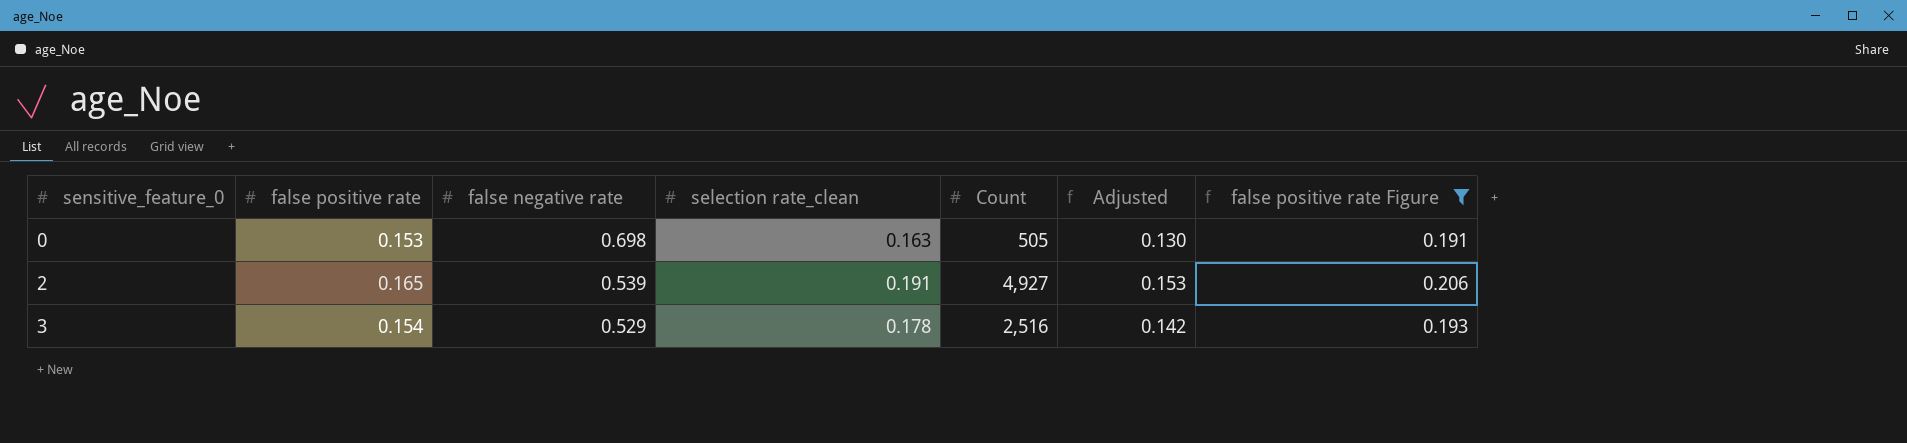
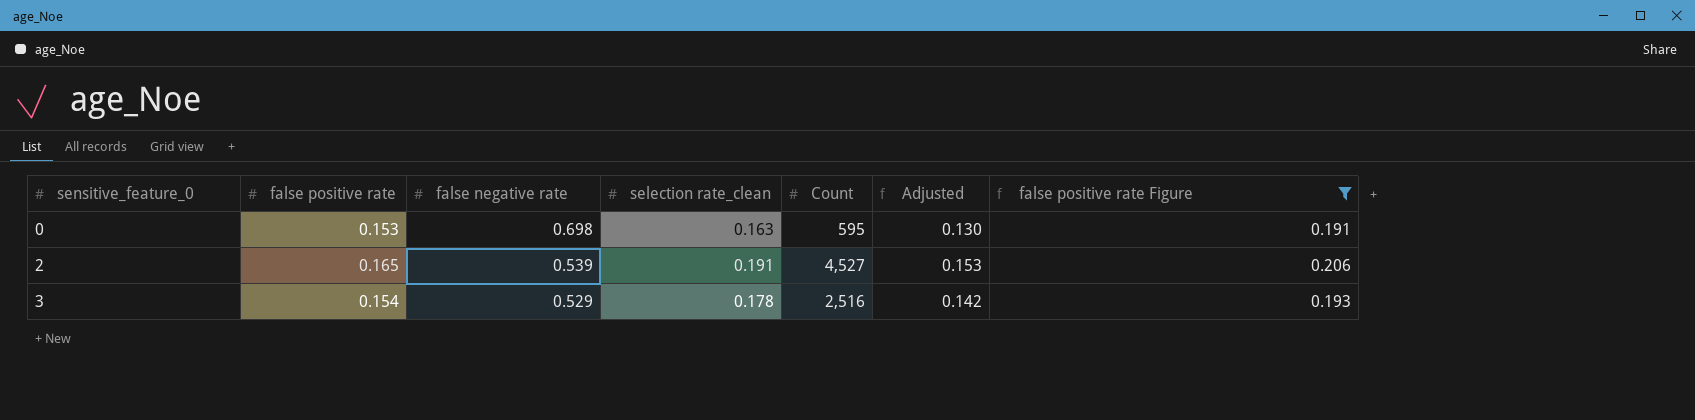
0 | Count: 505 -> 595
2 | Count: 4,927 -> 4,527

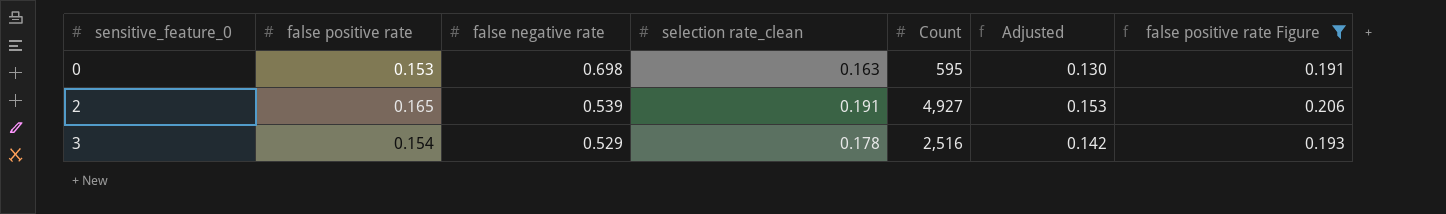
2 | Count: 4,527 -> 4,927

